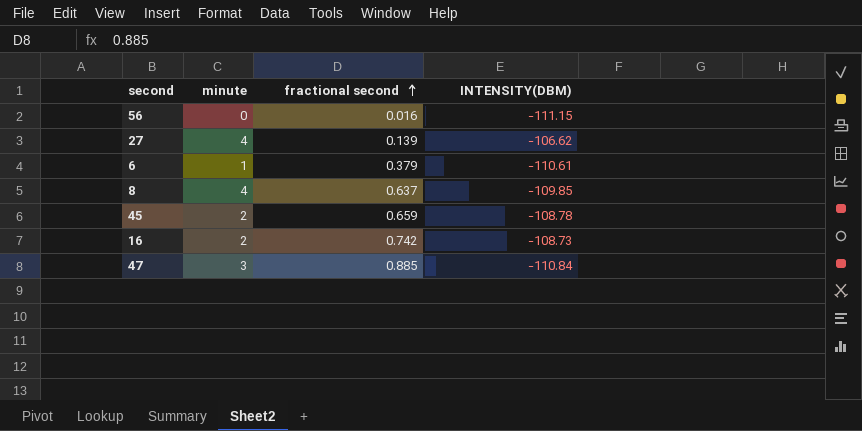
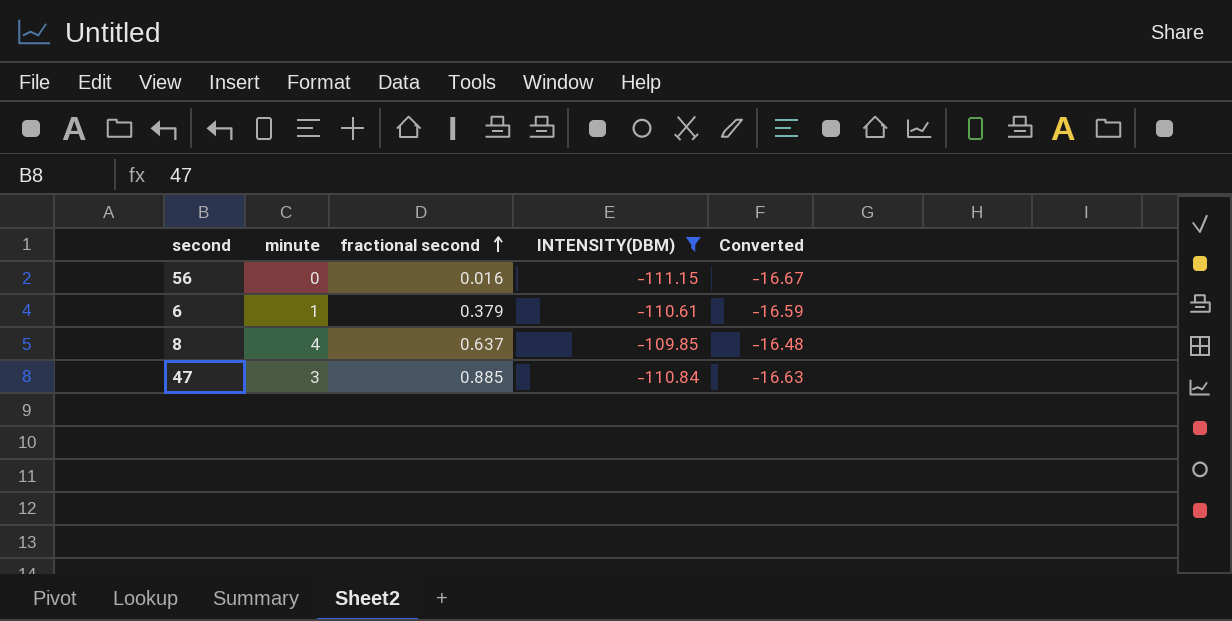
filter: none -> INTENSITY(DBM) <= -109.85
column Converted | formula: none -> [INTENSITY(DBM)] * 0.15

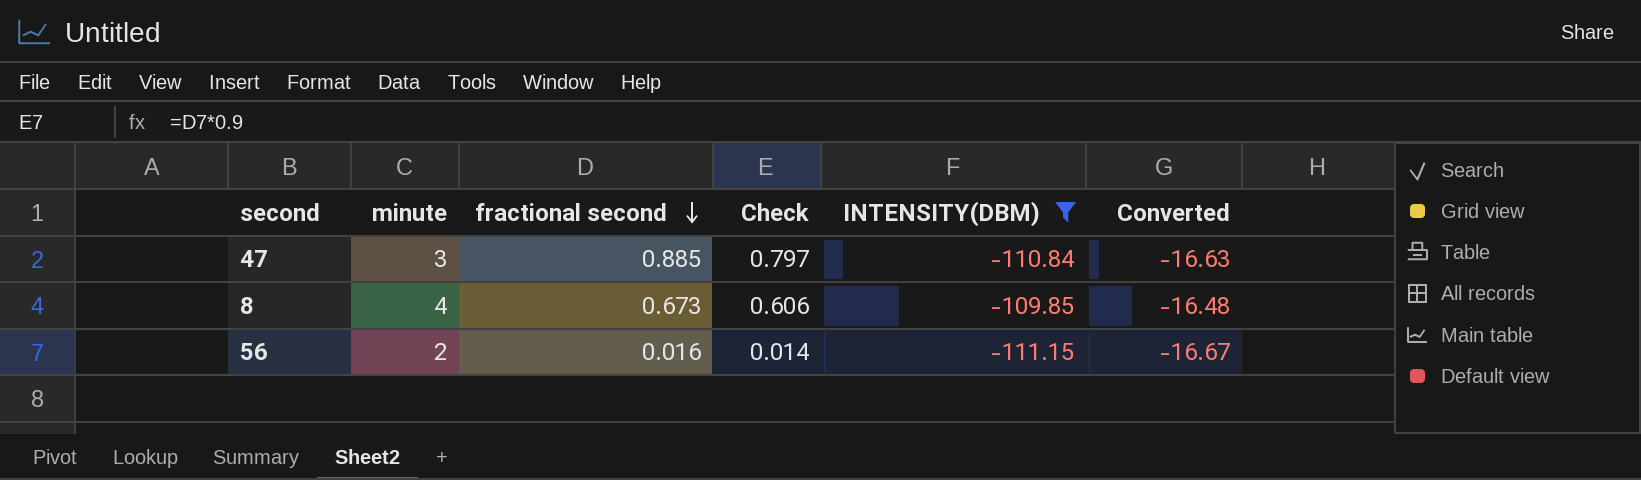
row order: fractional second ascending -> fractional second descending
column Check | formula: none -> [fractional second] * 0.9
row 6: 1 | 0.379 | -110.61 | -16.59 -> none
8 | fractional second: 0.637 -> 0.673
56 | minute: 0 -> 2

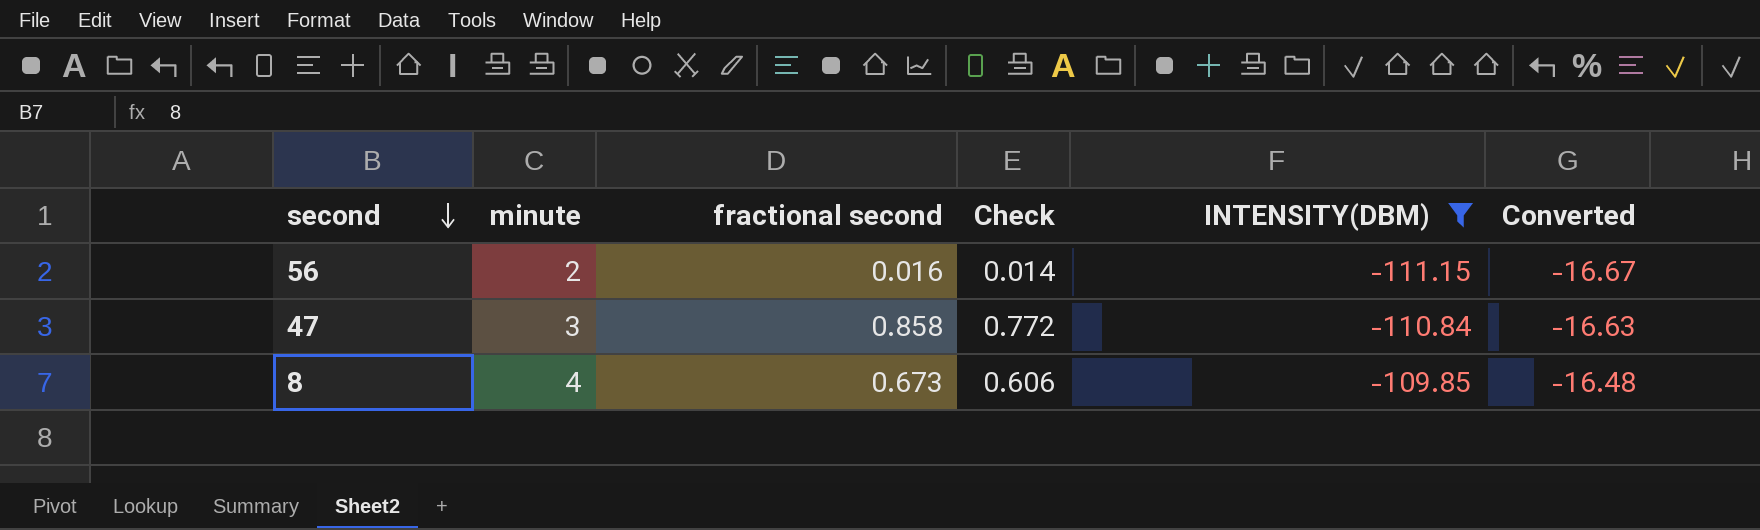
row order: fractional second descending -> second descending
47 | fractional second: 0.885 -> 0.858
47 | Check: 0.797 -> 0.772

